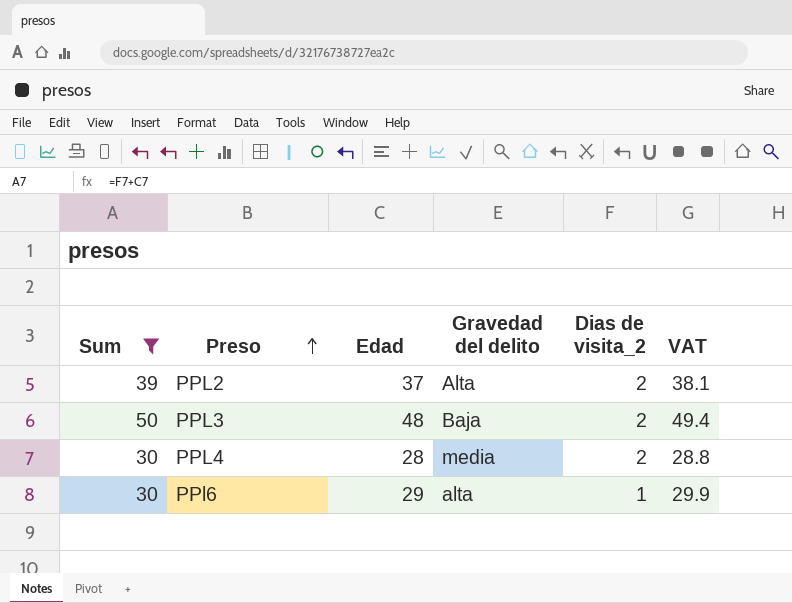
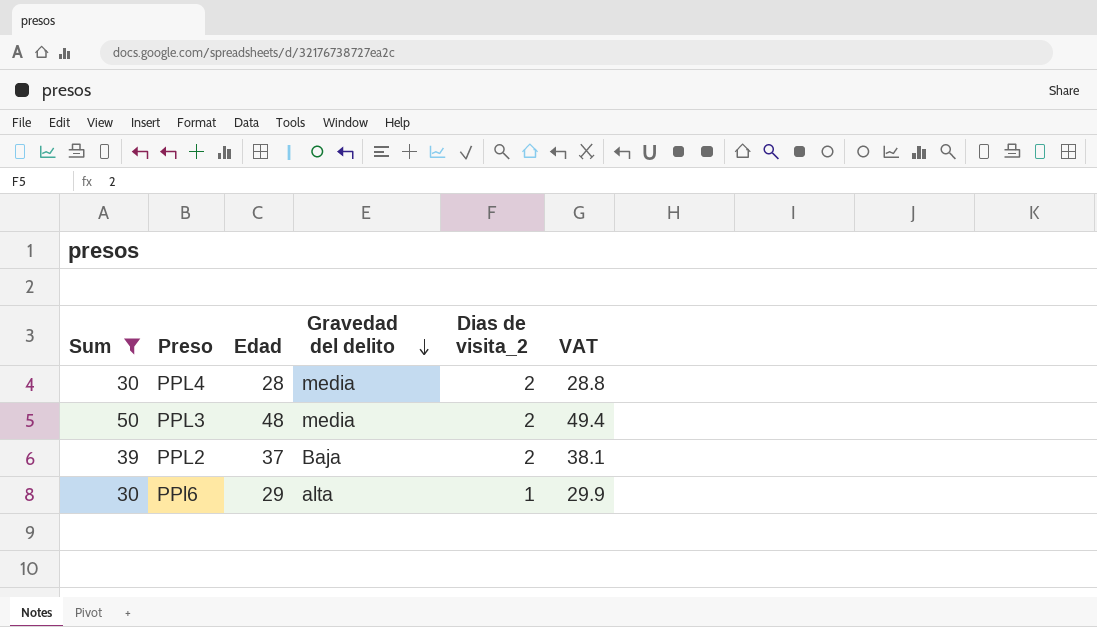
row order: Preso ascending -> Gravedad del delito descending
PPL3 | Gravedad del delito: Baja -> media
PPL2 | Gravedad del delito: Alta -> Baja

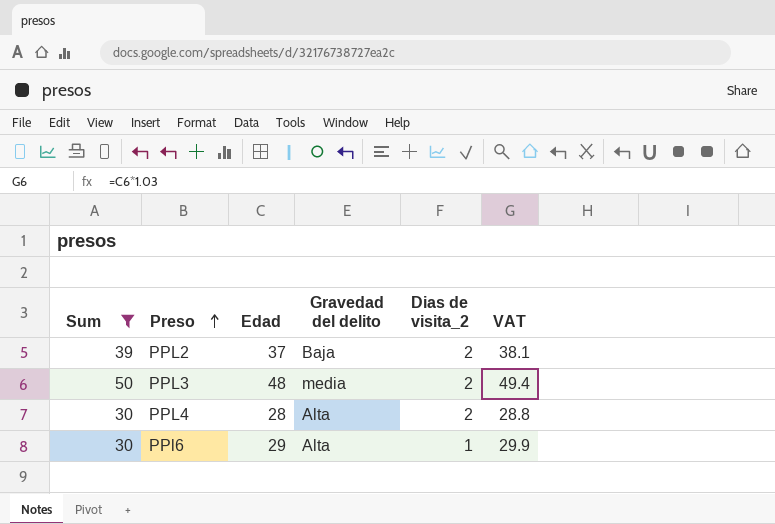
row order: Gravedad del delito descending -> Preso ascending
PPL4 | Gravedad del delito: media -> Alta
PPl6 | Gravedad del delito: alta -> Alta

